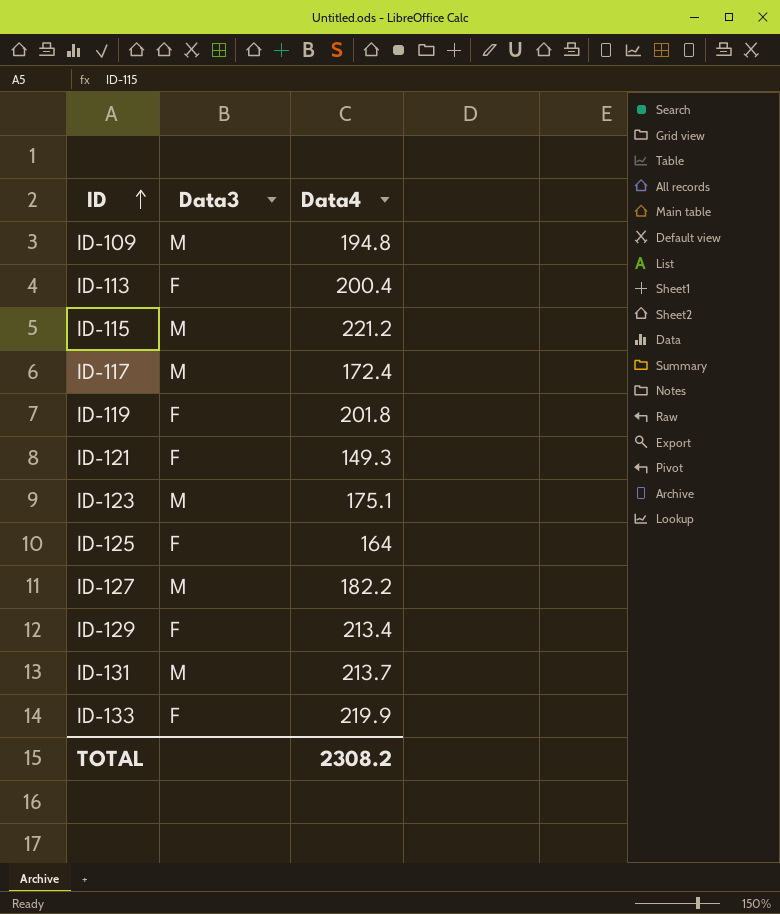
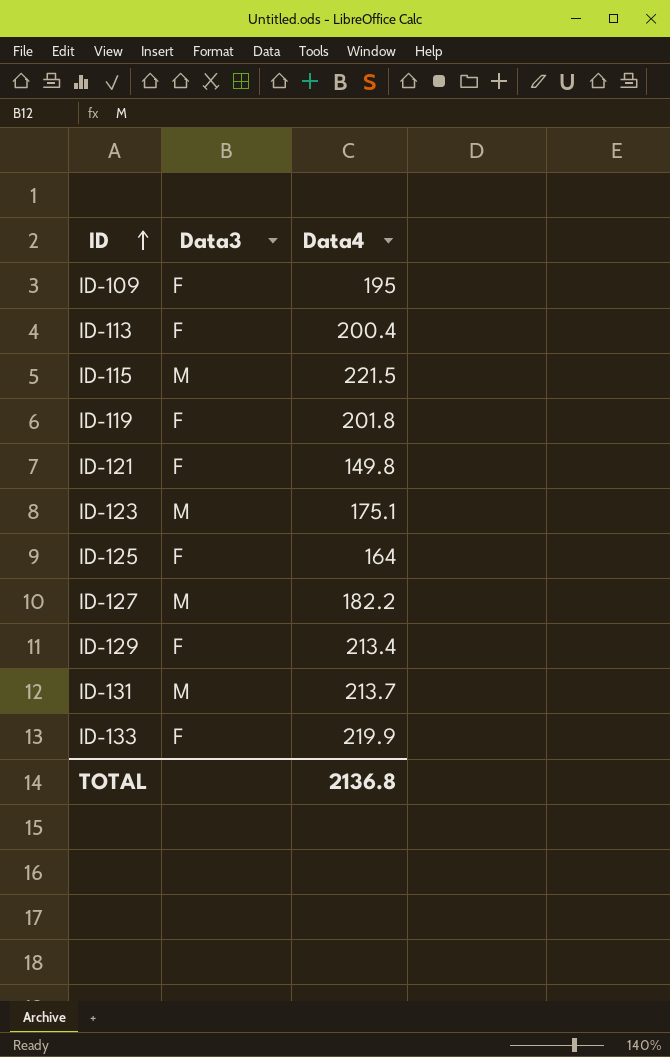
row ID-117: M | 172.4 -> none
ID-109 | Data3: M -> F
ID-109 | Data4: 194.8 -> 195
ID-115 | Data4: 221.2 -> 221.5
ID-121 | Data4: 149.3 -> 149.8
TOTAL | Data4: 2308.2 -> 2136.8

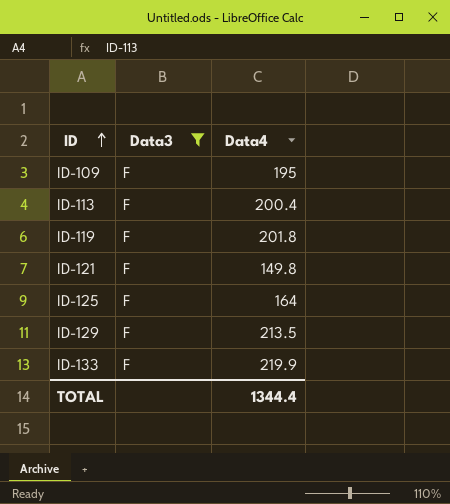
filter: none -> Data3 = F
ID-129 | Data4: 213.4 -> 213.5
TOTAL | Data4: 2136.8 -> 1344.4

